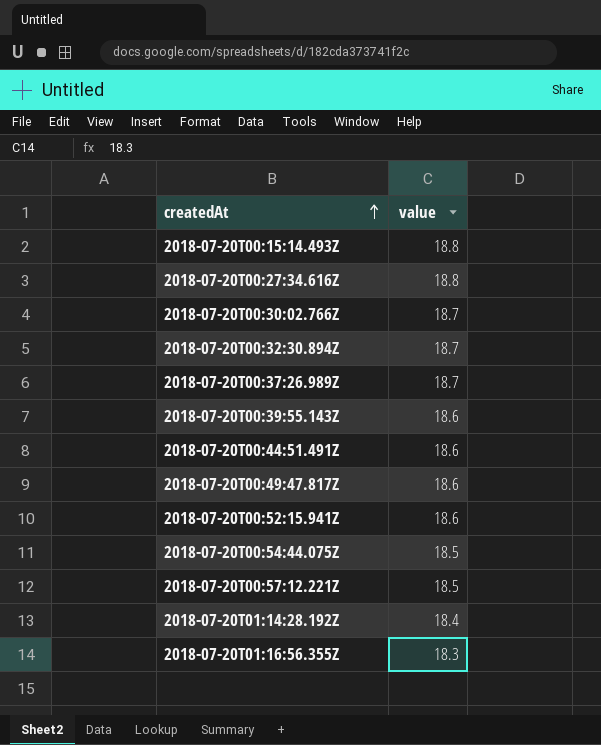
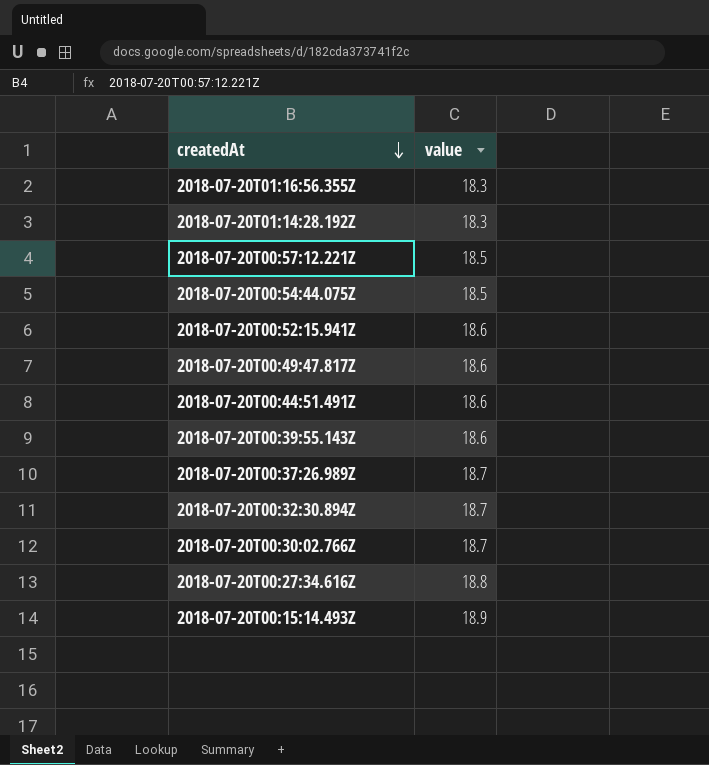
row order: createdAt ascending -> createdAt descending
2018-07-20T01:14:28.192Z | value: 18.4 -> 18.3
2018-07-20T00:15:14.493Z | value: 18.8 -> 18.9

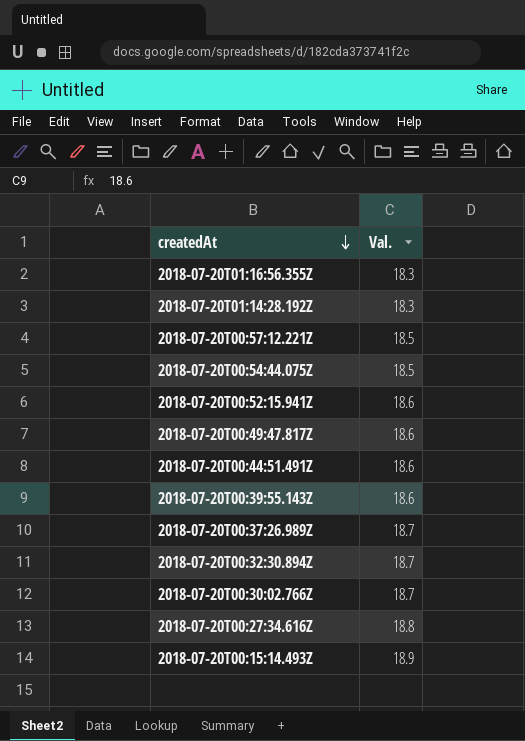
column name: value -> Val.

